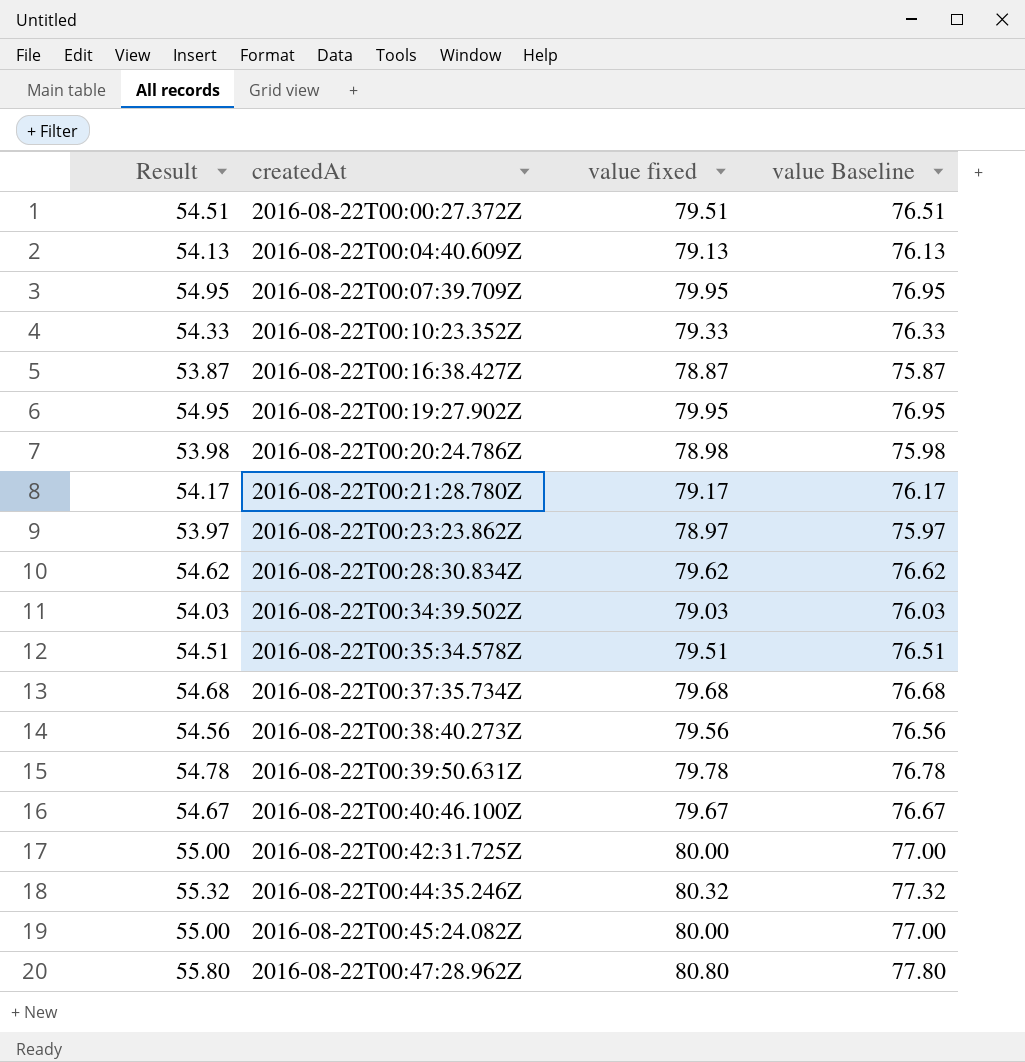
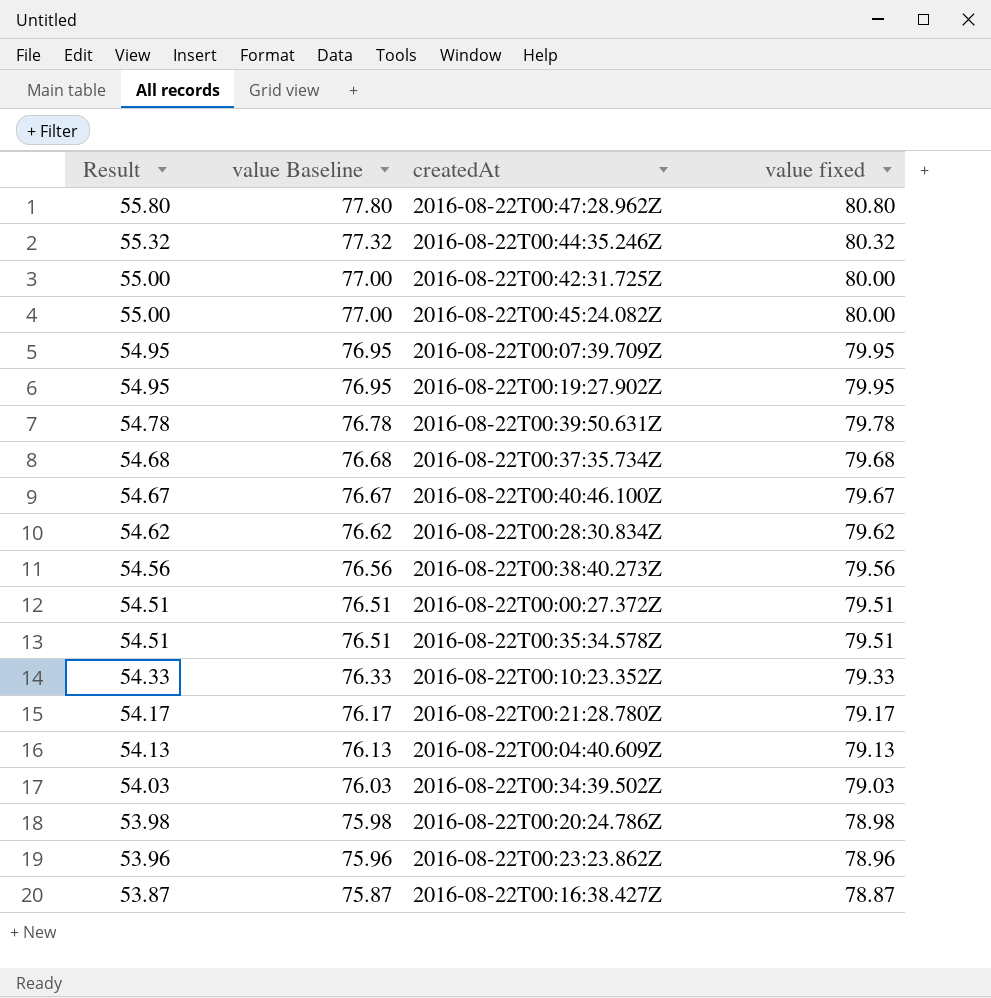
row order: createdAt ascending -> Result descending
column value Baseline | position: 4 -> 2
2016-08-22T00:23:23.862Z | Result: 53.97 -> 53.96
2016-08-22T00:23:23.862Z | value Baseline: 75.97 -> 75.96
2016-08-22T00:23:23.862Z | value fixed: 78.97 -> 78.96

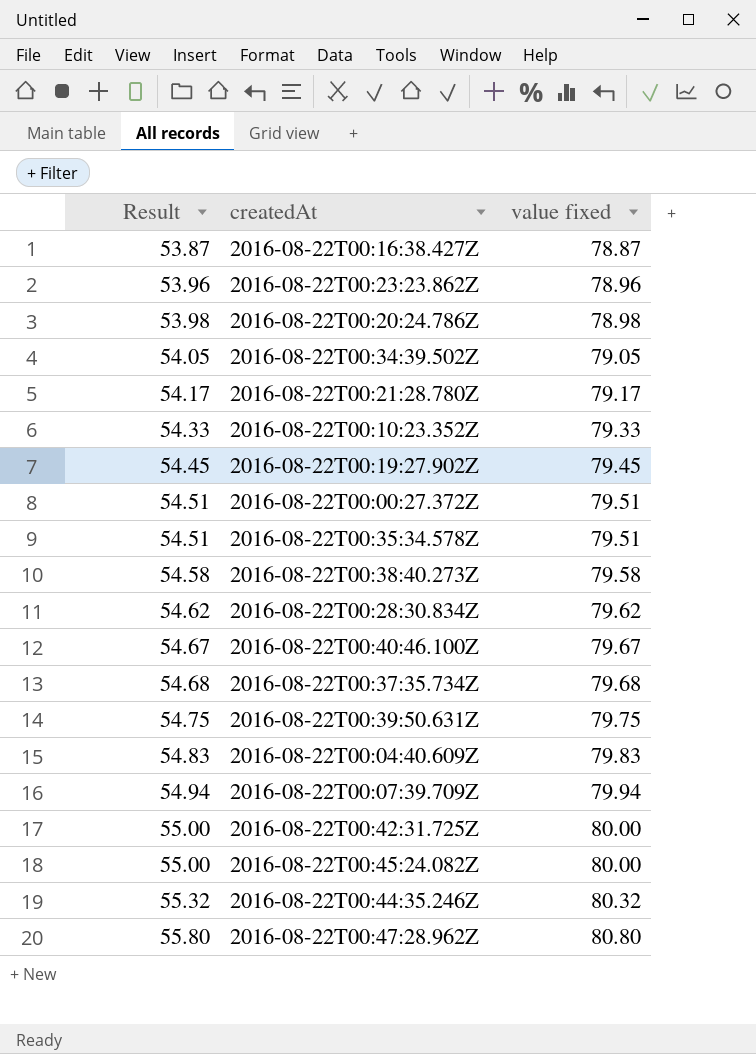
row order: Result descending -> Result ascending
column value Baseline | formula: [value fixed] - 3 -> none
2016-08-22T00:34:39.502Z | Result: 54.03 -> 54.05
2016-08-22T00:34:39.502Z | value fixed: 79.03 -> 79.05
2016-08-22T00:19:27.902Z | Result: 54.95 -> 54.45
2016-08-22T00:19:27.902Z | value fixed: 79.95 -> 79.45
2016-08-22T00:38:40.273Z | Result: 54.56 -> 54.58
2016-08-22T00:38:40.273Z | value fixed: 79.56 -> 79.58
2016-08-22T00:39:50.631Z | Result: 54.78 -> 54.75
2016-08-22T00:39:50.631Z | value fixed: 79.78 -> 79.75
2016-08-22T00:04:40.609Z | Result: 54.13 -> 54.83
2016-08-22T00:04:40.609Z | value fixed: 79.13 -> 79.83
2016-08-22T00:07:39.709Z | Result: 54.95 -> 54.94
2016-08-22T00:07:39.709Z | value fixed: 79.95 -> 79.94

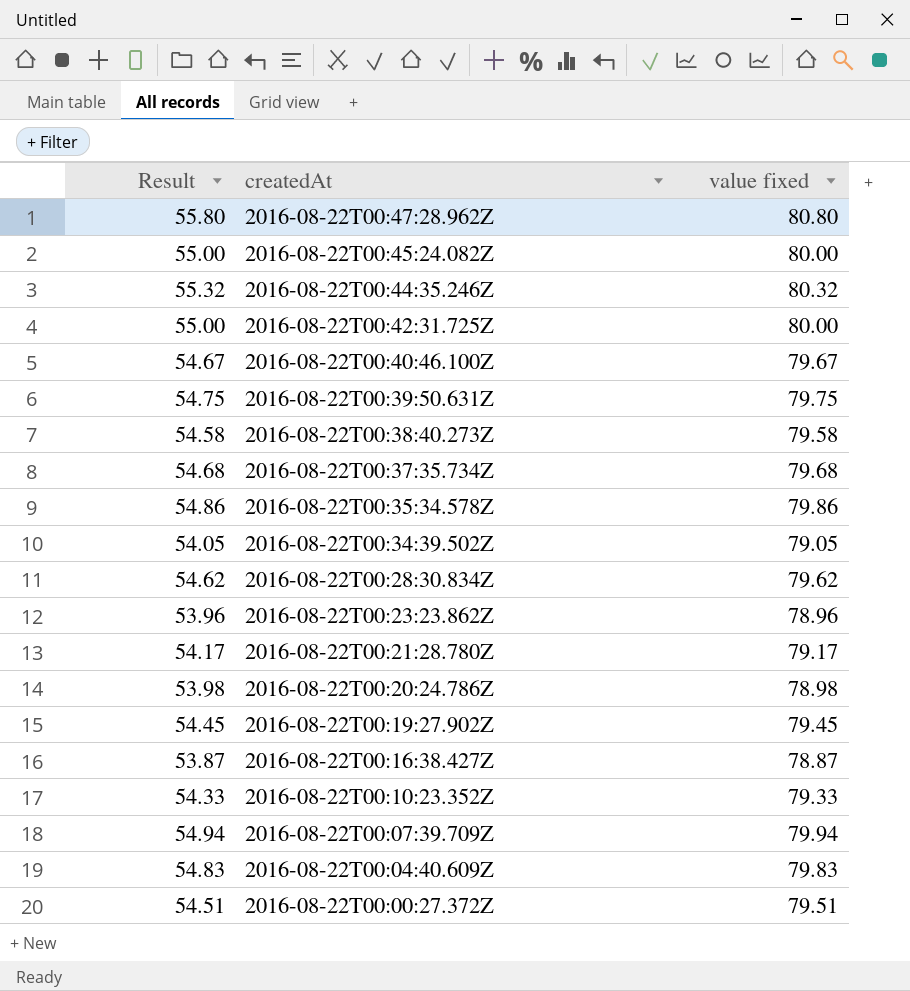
row order: Result ascending -> createdAt descending
2016-08-22T00:35:34.578Z | Result: 54.51 -> 54.86
2016-08-22T00:35:34.578Z | value fixed: 79.51 -> 79.86

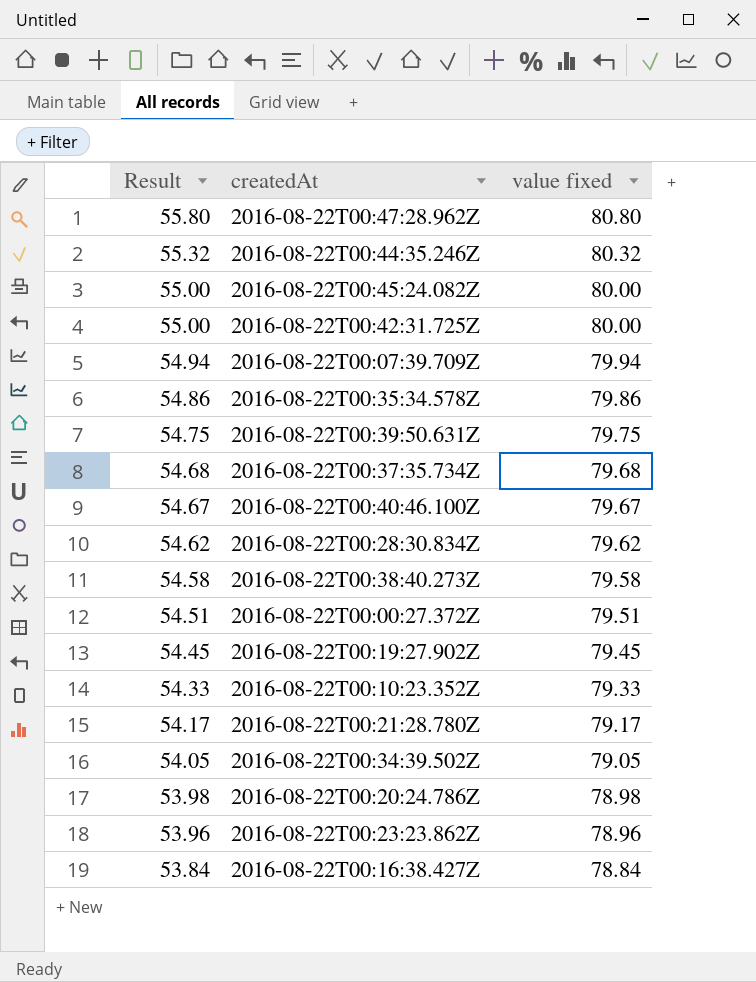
row order: createdAt descending -> Result descending
row 2016-08-22T00:04:40.609Z: 54.83 | 79.83 -> none
2016-08-22T00:16:38.427Z | Result: 53.87 -> 53.84
2016-08-22T00:16:38.427Z | value fixed: 78.87 -> 78.84

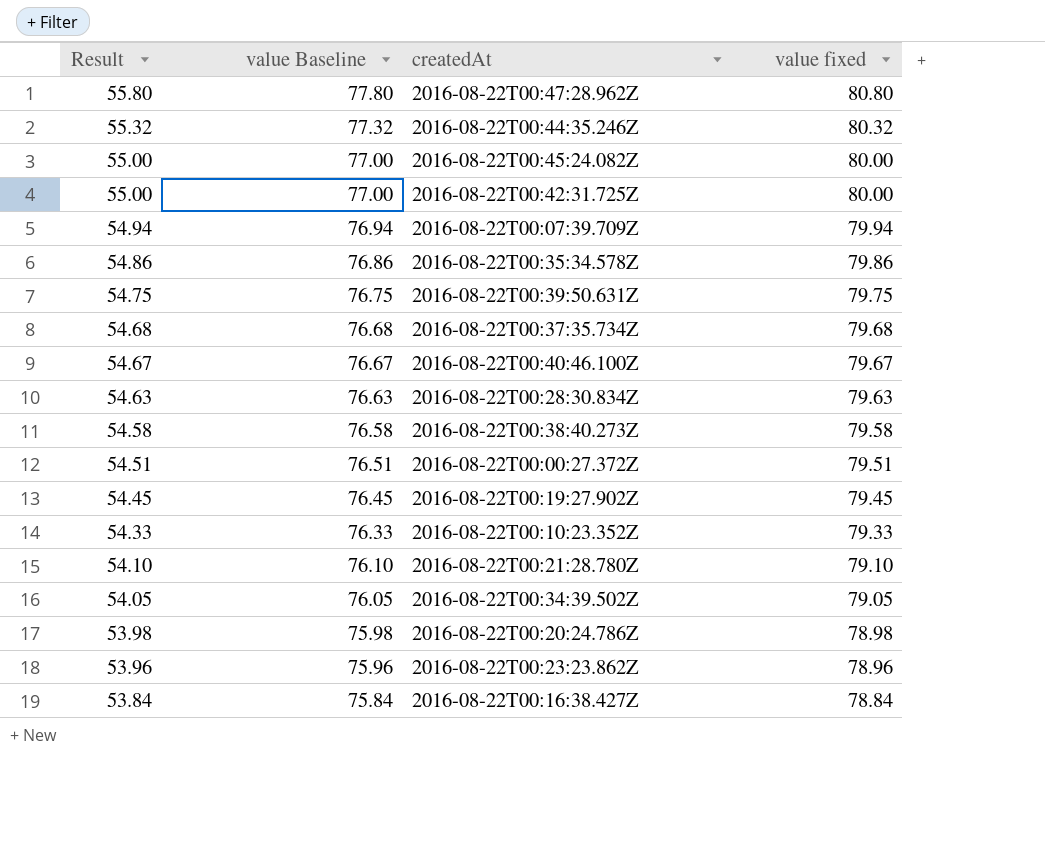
column value Baseline | formula: none -> [value fixed] - 3
2016-08-22T00:28:30.834Z | Result: 54.62 -> 54.63
2016-08-22T00:28:30.834Z | value fixed: 79.62 -> 79.63
2016-08-22T00:21:28.780Z | Result: 54.17 -> 54.10
2016-08-22T00:21:28.780Z | value fixed: 79.17 -> 79.10

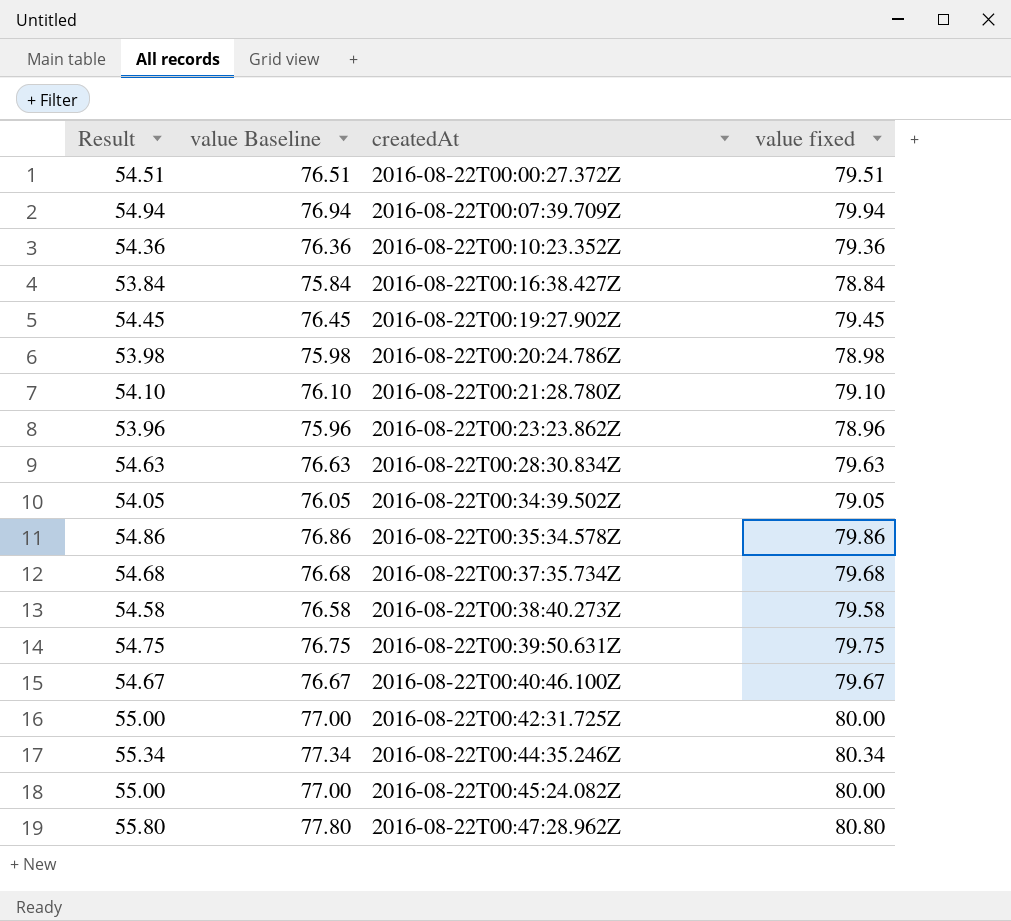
row order: Result descending -> createdAt ascending
2016-08-22T00:10:23.352Z | Result: 54.33 -> 54.36
2016-08-22T00:10:23.352Z | value Baseline: 76.33 -> 76.36
2016-08-22T00:10:23.352Z | value fixed: 79.33 -> 79.36
2016-08-22T00:44:35.246Z | Result: 55.32 -> 55.34
2016-08-22T00:44:35.246Z | value Baseline: 77.32 -> 77.34
2016-08-22T00:44:35.246Z | value fixed: 80.32 -> 80.34

